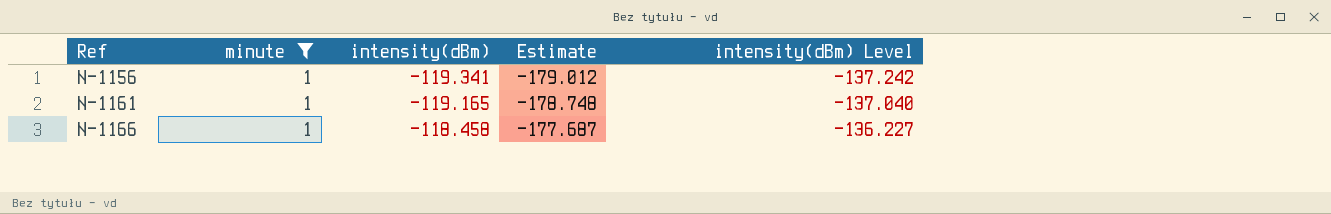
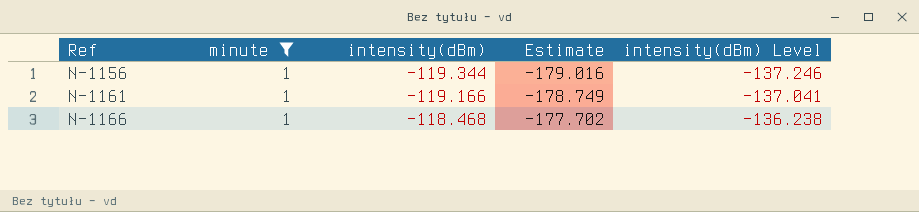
N-1156 | intensity(dBm): -119.341 -> -119.344
N-1156 | Estimate: -179.012 -> -179.016
N-1156 | intensity(dBm) Level: -137.242 -> -137.246
N-1161 | intensity(dBm): -119.165 -> -119.166
N-1161 | Estimate: -178.748 -> -178.749
N-1161 | intensity(dBm) Level: -137.040 -> -137.041
N-1166 | intensity(dBm): -118.458 -> -118.468
N-1166 | Estimate: -177.687 -> -177.702
N-1166 | intensity(dBm) Level: -136.227 -> -136.238

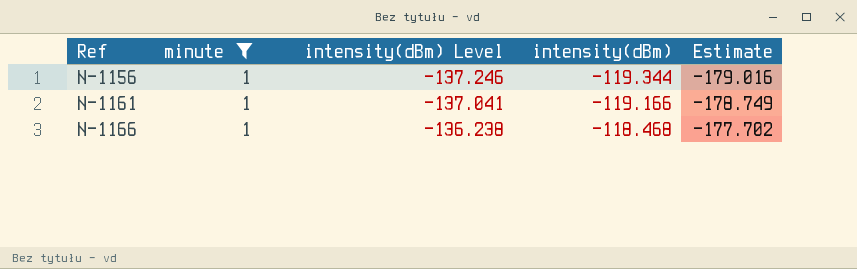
column intensity(dBm) Level | position: 5 -> 3

